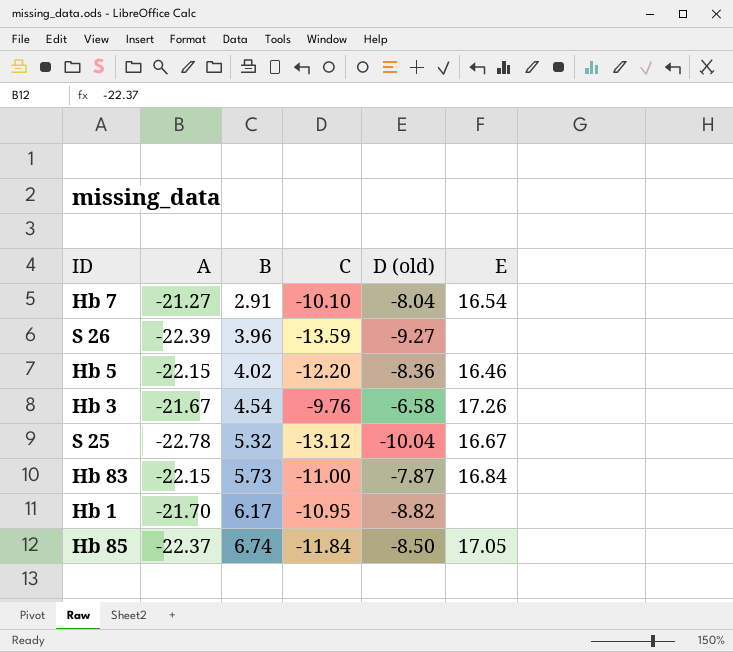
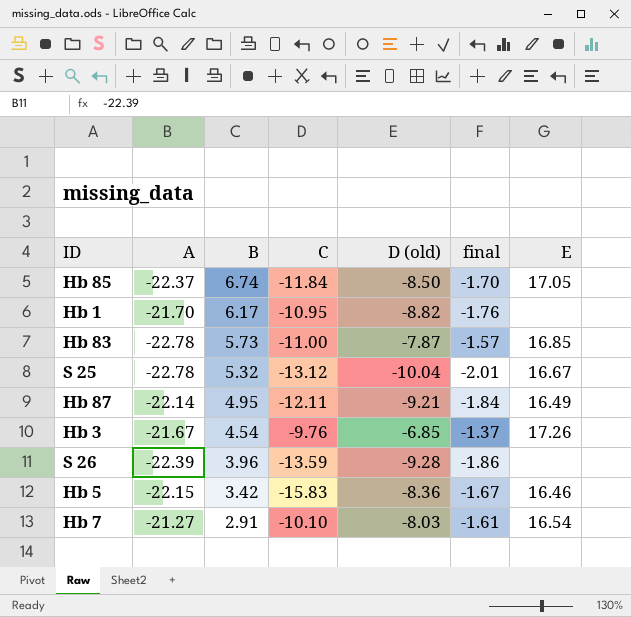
row order: B ascending -> B descending
column final | formula: none -> [D (old)] * 0.2
Hb 83 | A: -22.15 -> -22.78
Hb 83 | E: 16.84 -> 16.85
row Hb 87: none -> -22.14 | 4.95 | -12.11 | -9.21 | -1.84 | 16.49
Hb 3 | D (old): -6.58 -> -6.85
S 26 | D (old): -9.27 -> -9.28
Hb 5 | B: 4.02 -> 3.42
Hb 5 | C: -12.20 -> -15.83
Hb 7 | D (old): -8.04 -> -8.03

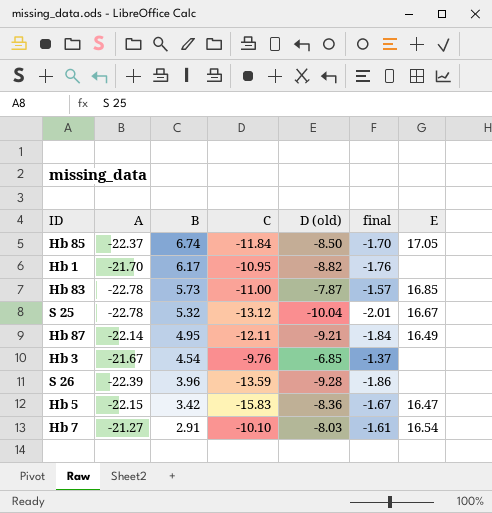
Hb 3 | E: 17.26 -> none
Hb 5 | E: 16.46 -> 16.47

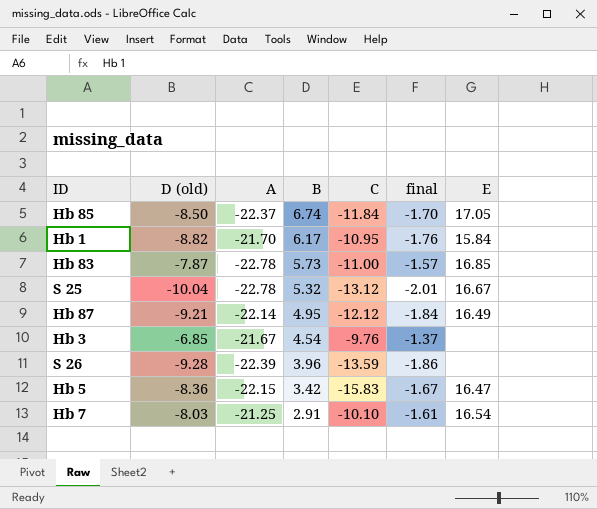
column D (old) | position: 5 -> 2
Hb 1 | E: none -> 15.84
Hb 87 | C: -12.11 -> -12.12
Hb 7 | A: -21.27 -> -21.25

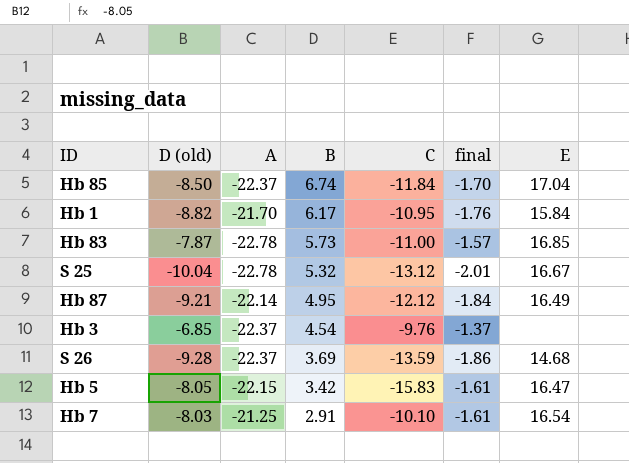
Hb 85 | E: 17.05 -> 17.04
Hb 3 | A: -21.67 -> -22.37
S 26 | A: -22.39 -> -22.37
S 26 | B: 3.96 -> 3.69
S 26 | E: none -> 14.68
Hb 5 | D (old): -8.36 -> -8.05
Hb 5 | final: -1.67 -> -1.61

